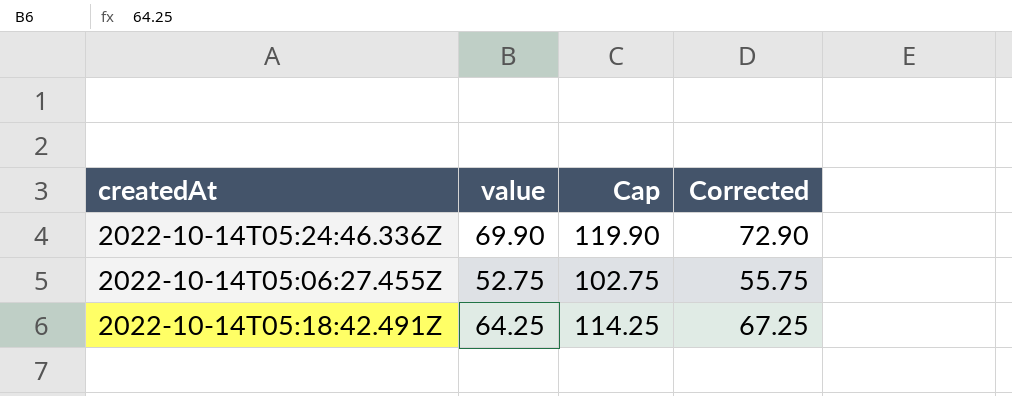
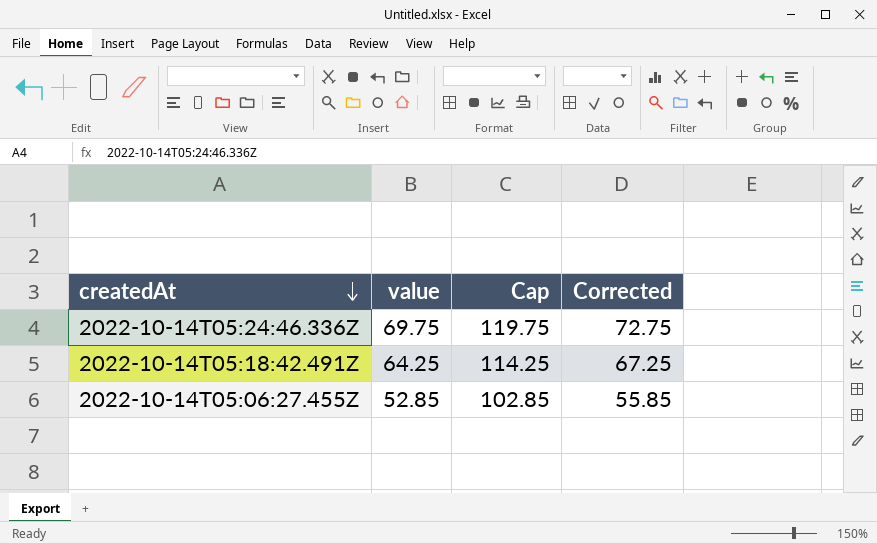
row order: none -> createdAt descending
2022-10-14T05:24:46.336Z | value: 69.90 -> 69.75
2022-10-14T05:24:46.336Z | Cap: 119.90 -> 119.75
2022-10-14T05:24:46.336Z | Corrected: 72.90 -> 72.75
2022-10-14T05:06:27.455Z | value: 52.75 -> 52.85
2022-10-14T05:06:27.455Z | Cap: 102.75 -> 102.85
2022-10-14T05:06:27.455Z | Corrected: 55.75 -> 55.85

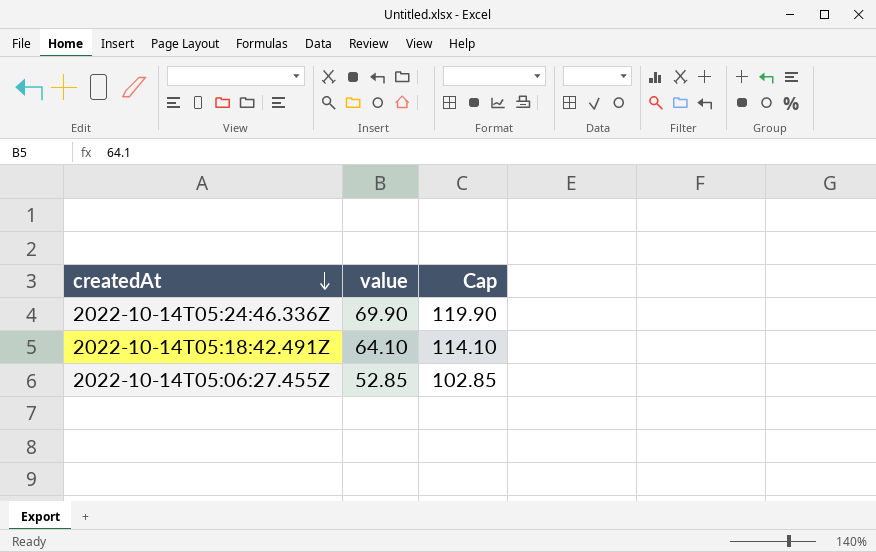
column Corrected | formula: [value] + 3 -> none
2022-10-14T05:24:46.336Z | value: 69.75 -> 69.90
2022-10-14T05:24:46.336Z | Cap: 119.75 -> 119.90
2022-10-14T05:18:42.491Z | value: 64.25 -> 64.10
2022-10-14T05:18:42.491Z | Cap: 114.25 -> 114.10

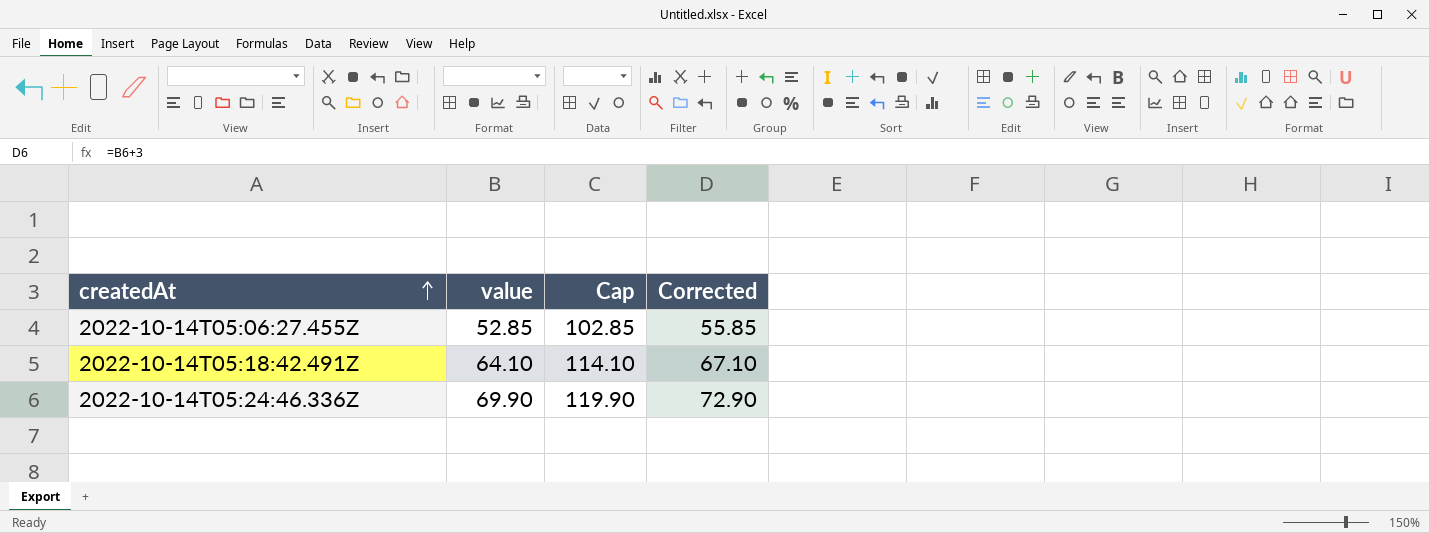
row order: createdAt descending -> createdAt ascending
column Corrected | formula: none -> [value] + 3

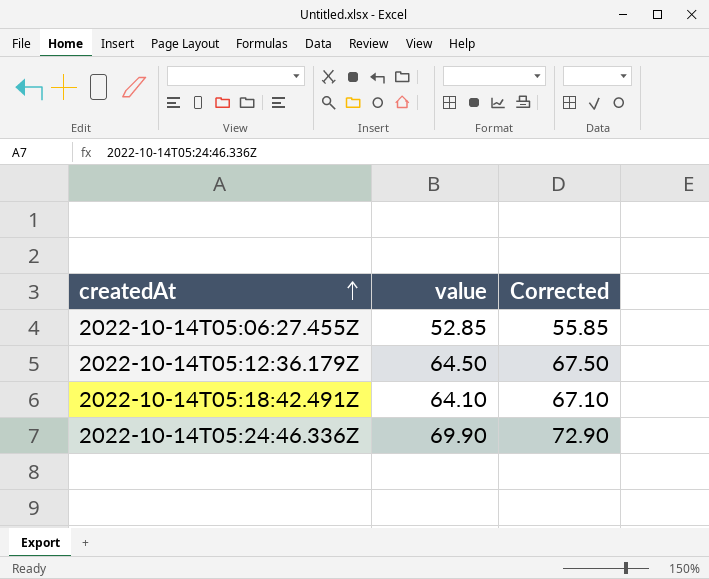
column Cap | formula: [value] + 50 -> none
row 2022-10-14T05:12:36.179Z: none -> 64.50 | 67.50

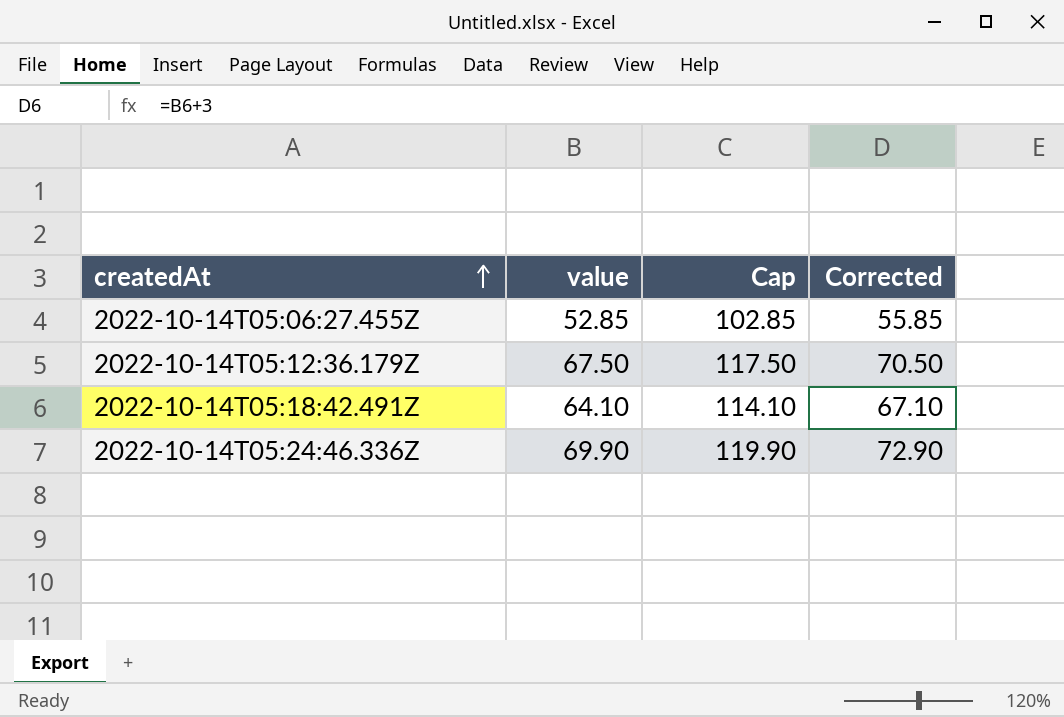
column Cap | formula: none -> [value] + 50
2022-10-14T05:12:36.179Z | value: 64.50 -> 67.50
2022-10-14T05:12:36.179Z | Corrected: 67.50 -> 70.50

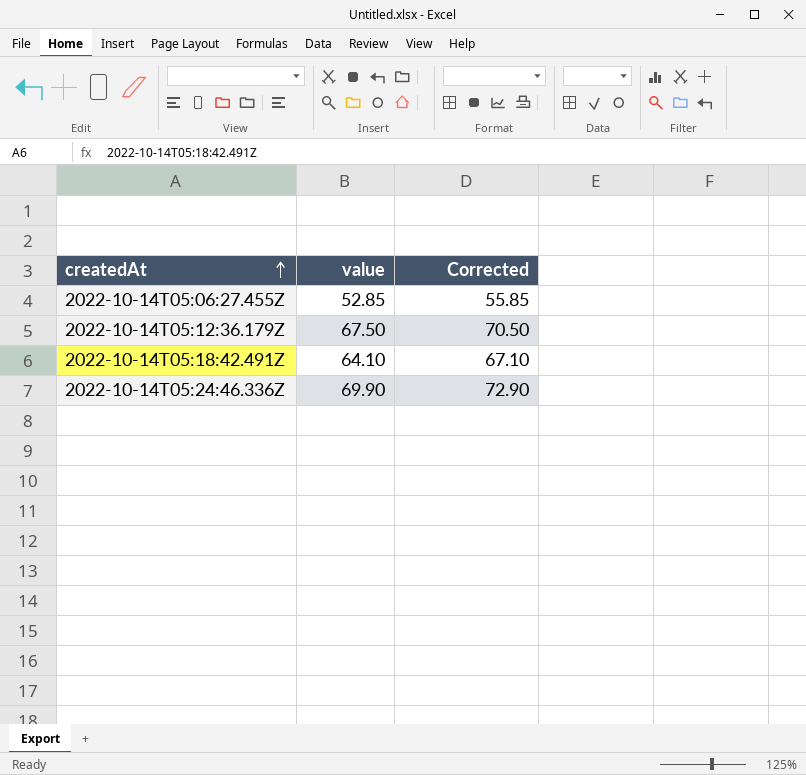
column Cap | formula: [value] + 50 -> none

